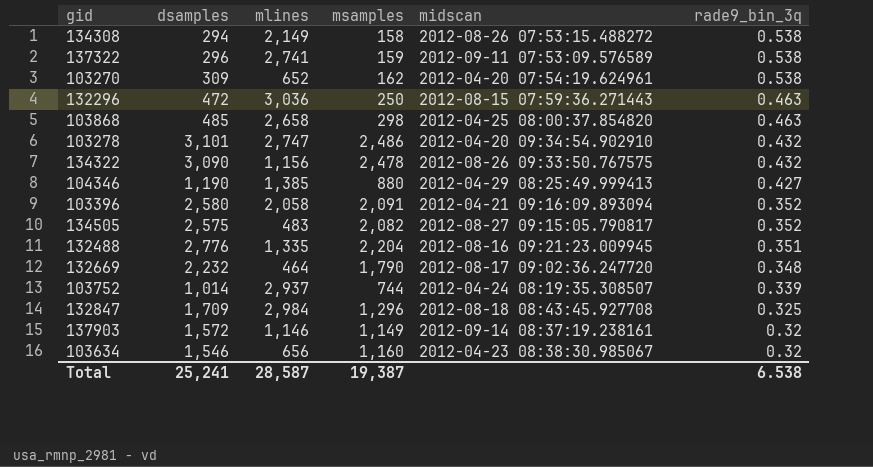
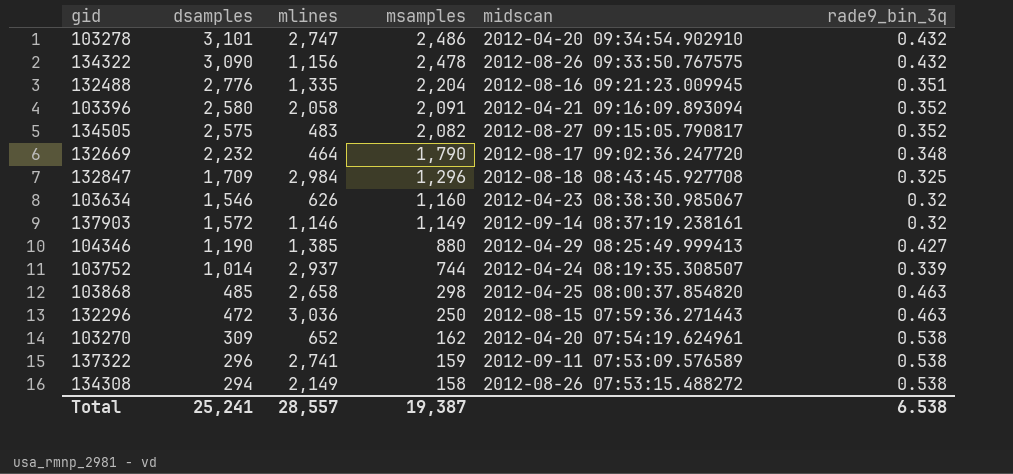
row order: rade9_bin_3q descending -> msamples descending
103634 | mlines: 656 -> 626
Total | mlines: 28,587 -> 28,557

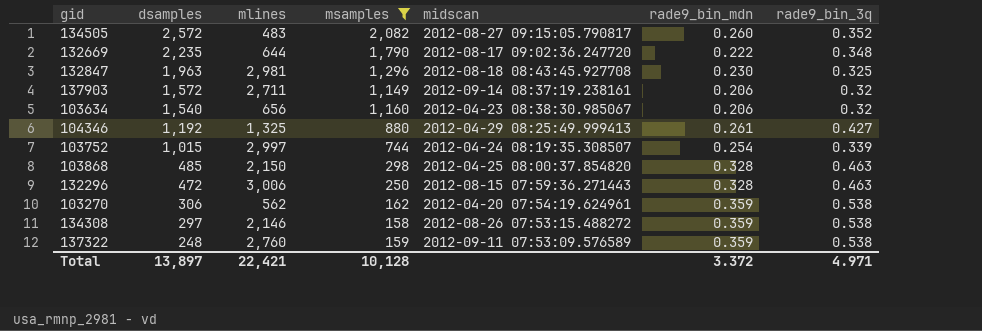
filter: none -> msamples <= 2,082
row order: msamples descending -> dsamples descending
column rade9_bin_mdn | position: none -> 6
134505 | dsamples: 2,575 -> 2,572
132669 | dsamples: 2,232 -> 2,235
132669 | mlines: 464 -> 644
132847 | dsamples: 1,709 -> 1,963
132847 | mlines: 2,984 -> 2,981
137903 | mlines: 1,146 -> 2,711
103634 | dsamples: 1,546 -> 1,540
103634 | mlines: 626 -> 656
104346 | dsamples: 1,190 -> 1,192
104346 | mlines: 1,385 -> 1,325
103752 | dsamples: 1,014 -> 1,015
103752 | mlines: 2,937 -> 2,997
103868 | mlines: 2,658 -> 2,150
132296 | mlines: 3,036 -> 3,006
103270 | dsamples: 309 -> 306
103270 | mlines: 652 -> 562
134308 | dsamples: 294 -> 297
134308 | mlines: 2,149 -> 2,146
137322 | dsamples: 296 -> 248
137322 | mlines: 2,741 -> 2,760
Total | dsamples: 25,241 -> 13,897
Total | mlines: 28,557 -> 22,421
Total | msamples: 19,387 -> 10,128
Total | rade9_bin_3q: 6.538 -> 4.971

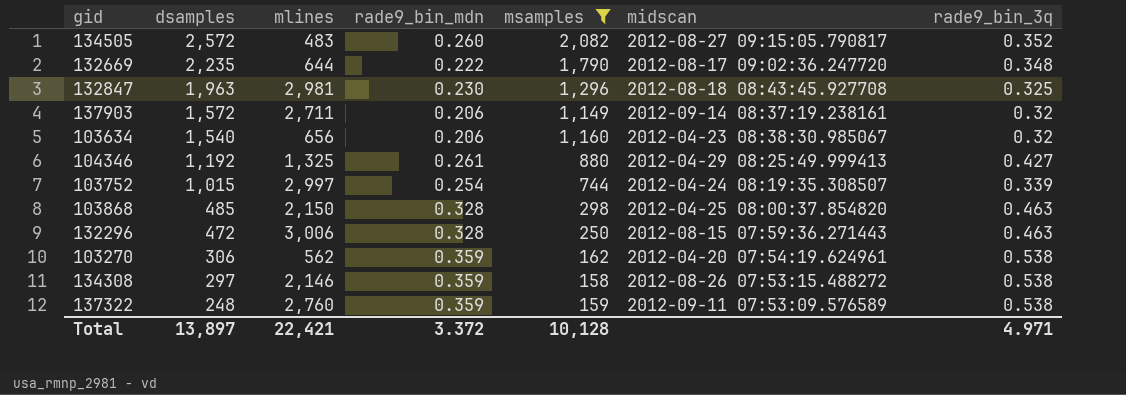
column rade9_bin_mdn | position: 6 -> 4

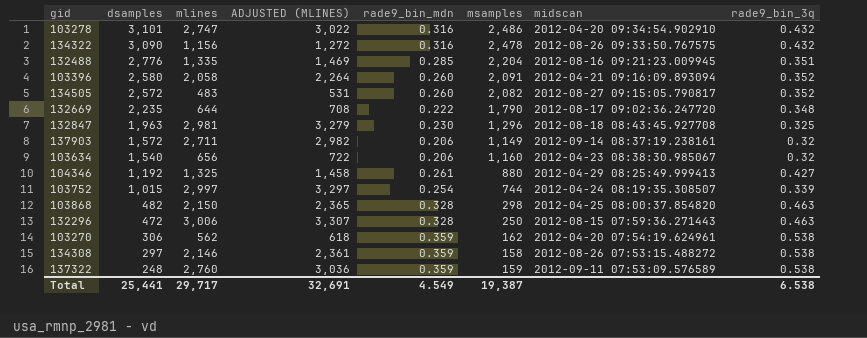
filter: msamples <= 2,082 -> none
column ADJUSTED (MLINES) | formula: none -> [mlines] * 1.1
103868 | dsamples: 485 -> 482
Total | dsamples: 13,897 -> 25,441
Total | mlines: 22,421 -> 29,717
Total | rade9_bin_mdn: 3.372 -> 4.549
Total | msamples: 10,128 -> 19,387
Total | rade9_bin_3q: 4.971 -> 6.538

